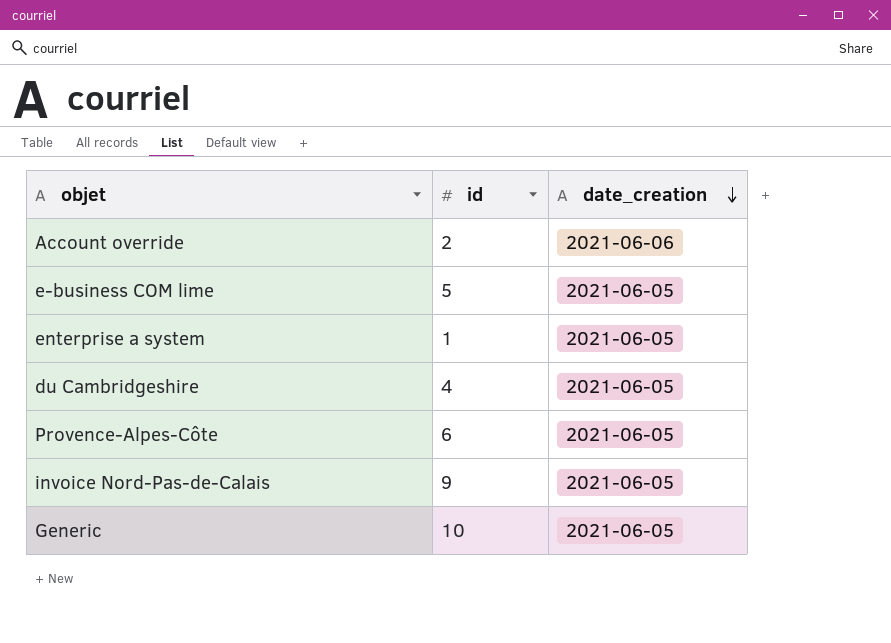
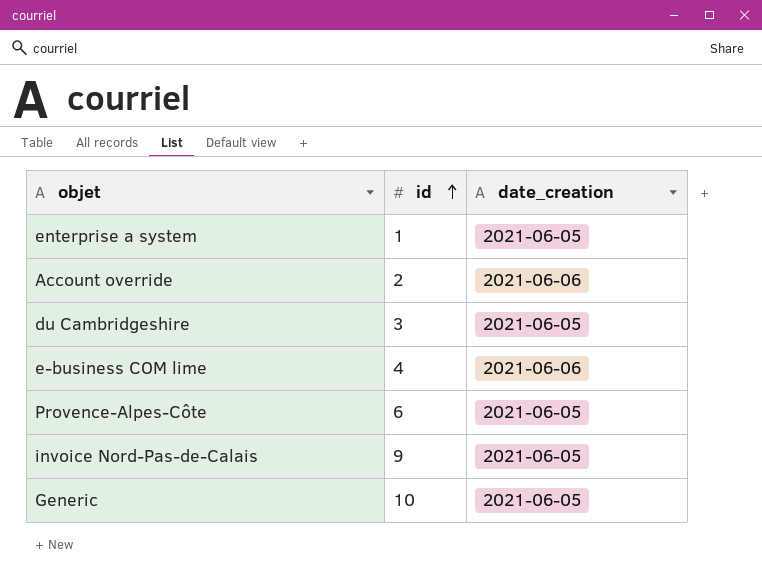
row order: date_creation descending -> id ascending
du Cambridgeshire | id: 4 -> 3
e-business COM lime | id: 5 -> 4
e-business COM lime | date_creation: 2021-06-05 -> 2021-06-06

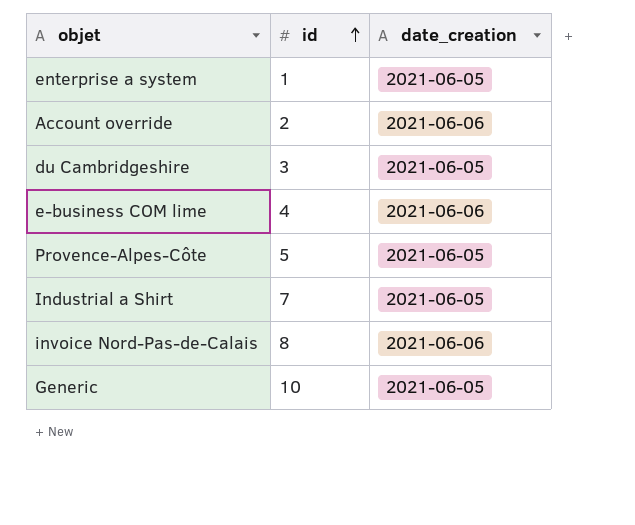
Provence-Alpes-Côte | id: 6 -> 5
row Industrial a Shirt: none -> 7 | 2021-06-05
invoice Nord-Pas-de-Calais | id: 9 -> 8
invoice Nord-Pas-de-Calais | date_creation: 2021-06-05 -> 2021-06-06

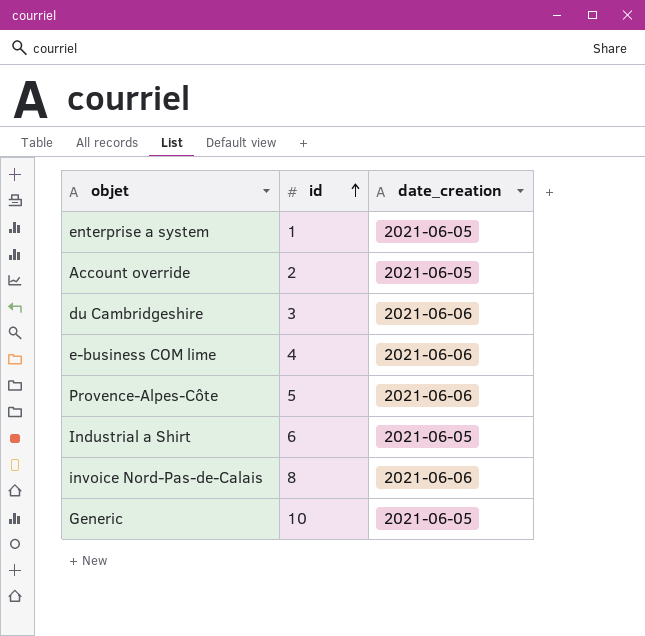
Account override | date_creation: 2021-06-06 -> 2021-06-05
du Cambridgeshire | date_creation: 2021-06-05 -> 2021-06-06
Provence-Alpes-Côte | date_creation: 2021-06-05 -> 2021-06-06
Industrial a Shirt | id: 7 -> 6

